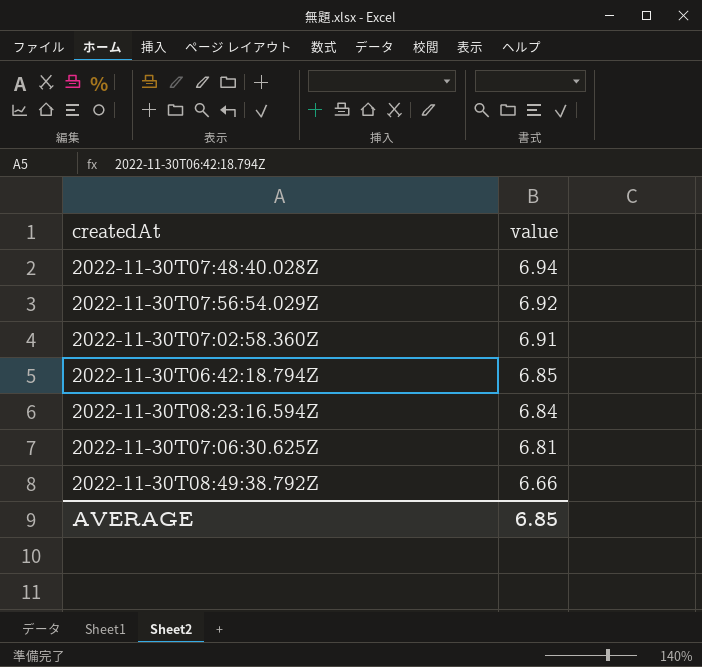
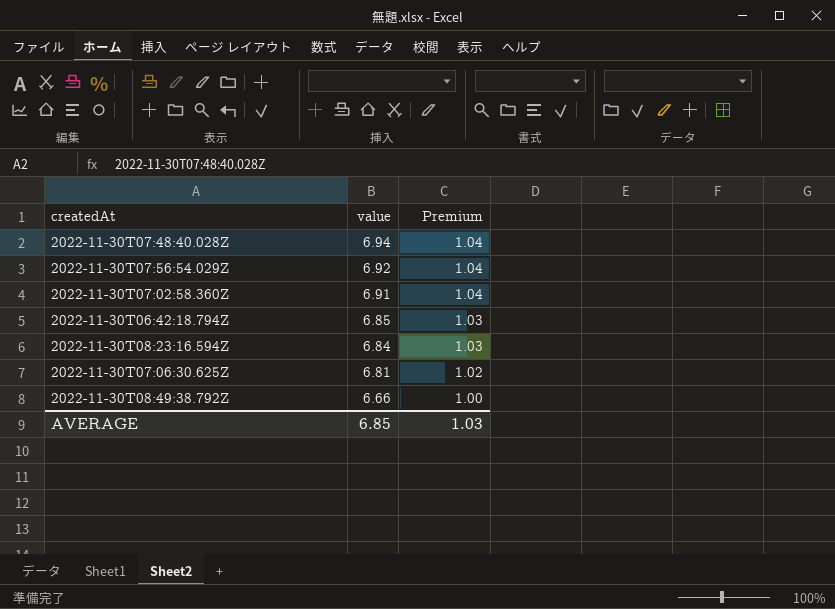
column Premium | formula: none -> [value] * 0.15

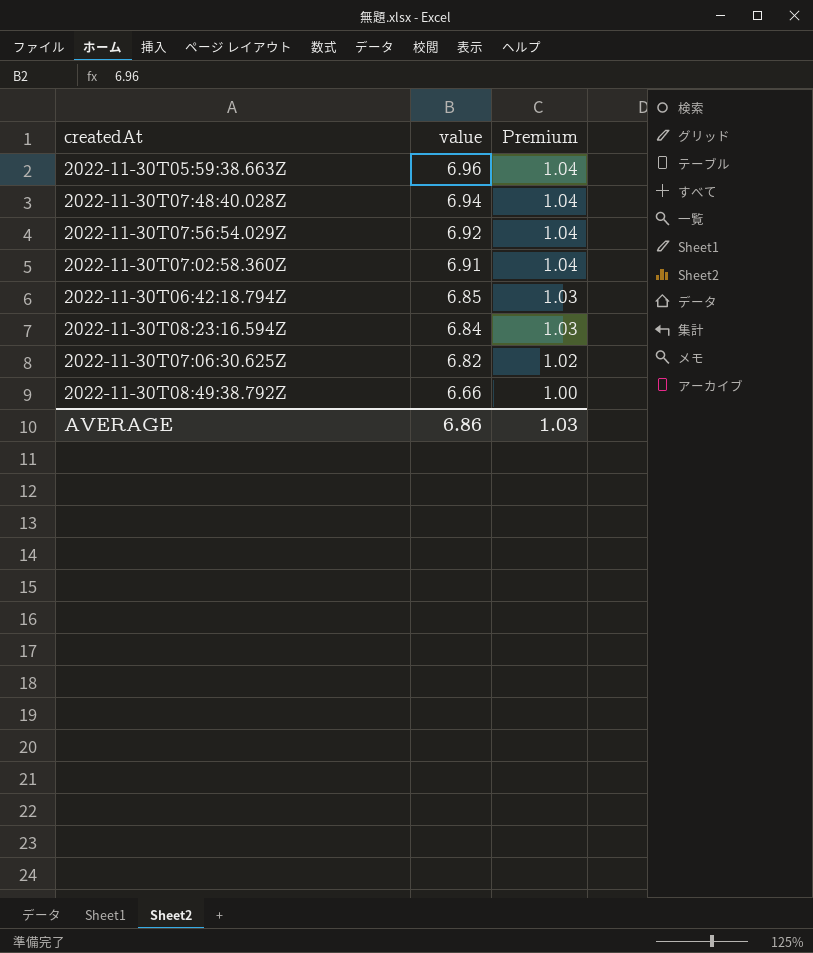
row 2022-11-30T05:59:38.663Z: none -> 6.96 | 1.04
2022-11-30T07:06:30.625Z | value: 6.81 -> 6.82
AVERAGE | value: 6.85 -> 6.86

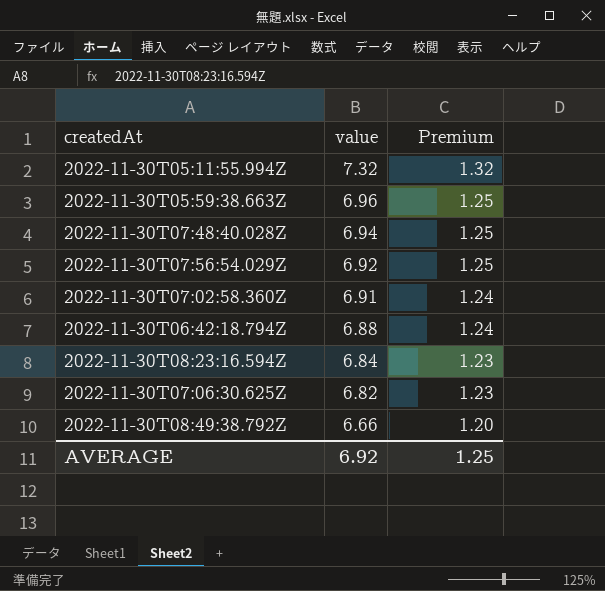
column Premium | formula: [value] * 0.15 -> [value] * 0.18
row 2022-11-30T05:11:55.994Z: none -> 7.32 | 1.32
2022-11-30T06:42:18.794Z | value: 6.85 -> 6.88
AVERAGE | value: 6.86 -> 6.92
AVERAGE | Premium: 1.03 -> 1.25

